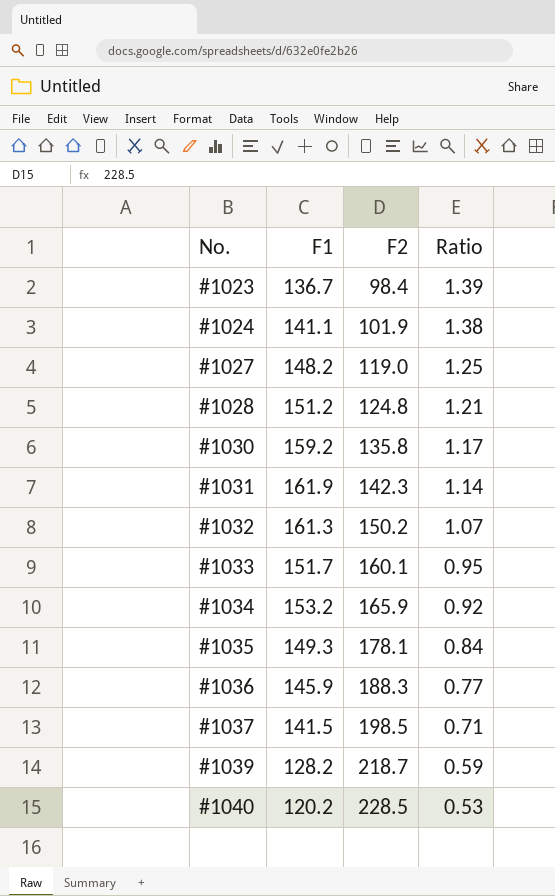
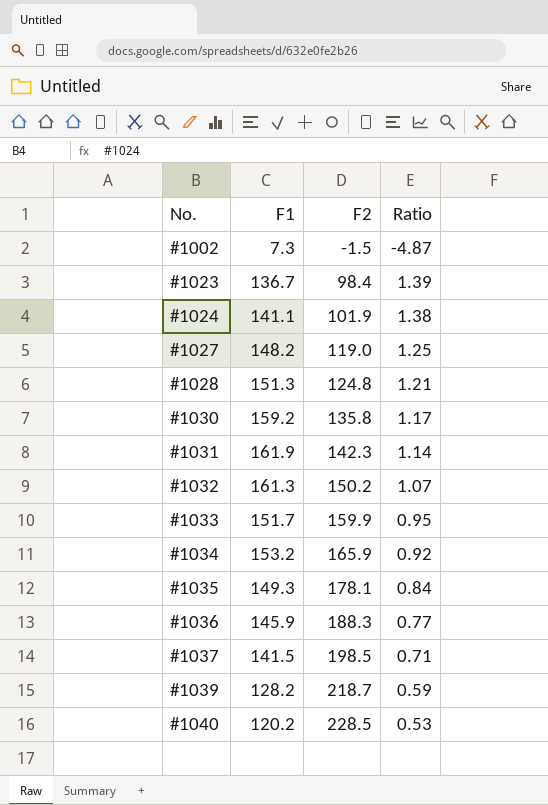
row #1002: none -> 7.3 | -1.5 | -4.87
#1028 | F1: 151.2 -> 151.3
#1033 | F2: 160.1 -> 159.9

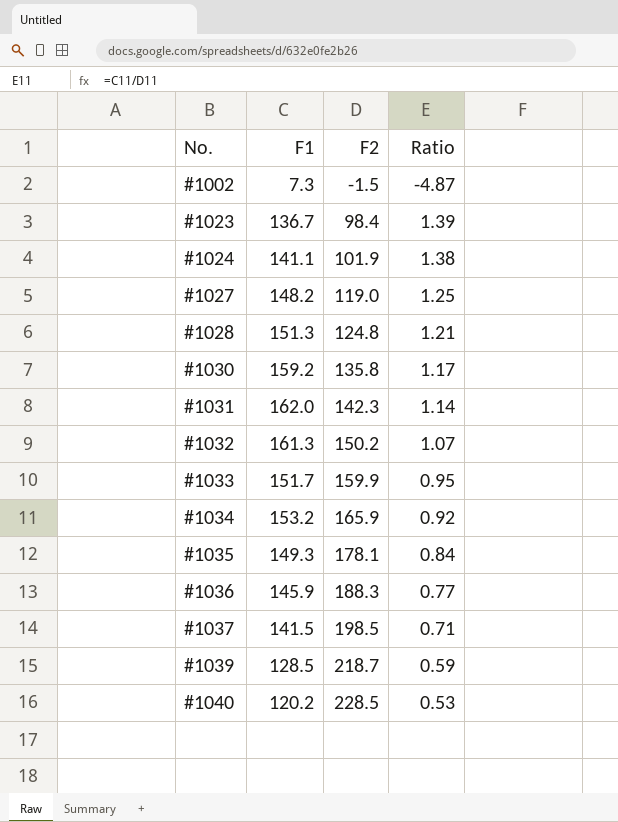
#1031 | F1: 161.9 -> 162.0
#1039 | F1: 128.2 -> 128.5

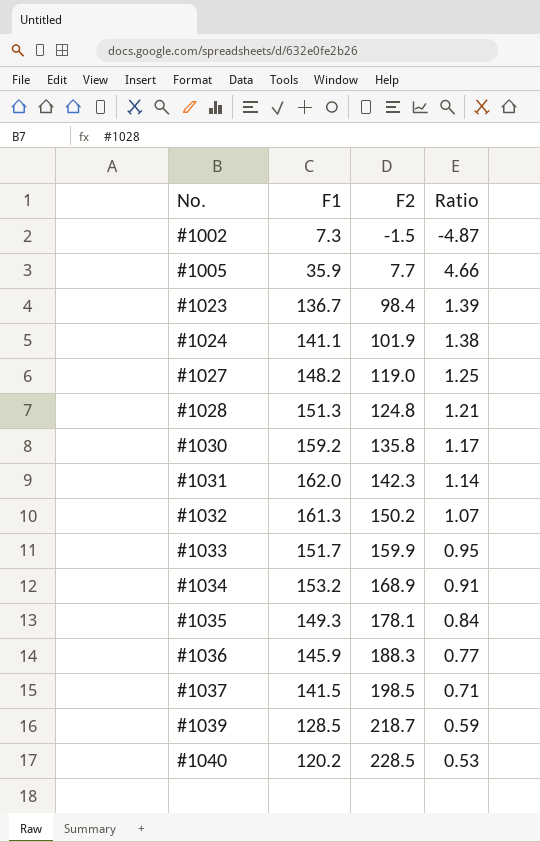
row #1005: none -> 35.9 | 7.7 | 4.66
#1034 | F2: 165.9 -> 168.9
#1034 | Ratio: 0.92 -> 0.91

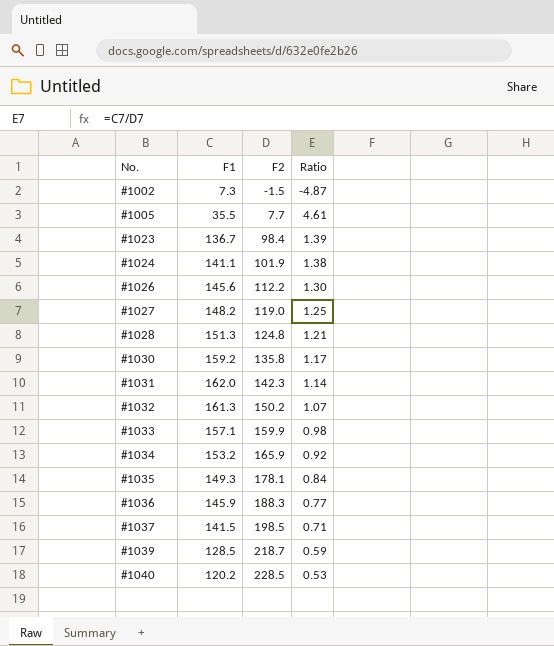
#1005 | F1: 35.9 -> 35.5
#1005 | Ratio: 4.66 -> 4.61
row #1026: none -> 145.6 | 112.2 | 1.30
#1033 | F1: 151.7 -> 157.1
#1033 | Ratio: 0.95 -> 0.98
#1034 | F2: 168.9 -> 165.9
#1034 | Ratio: 0.91 -> 0.92

